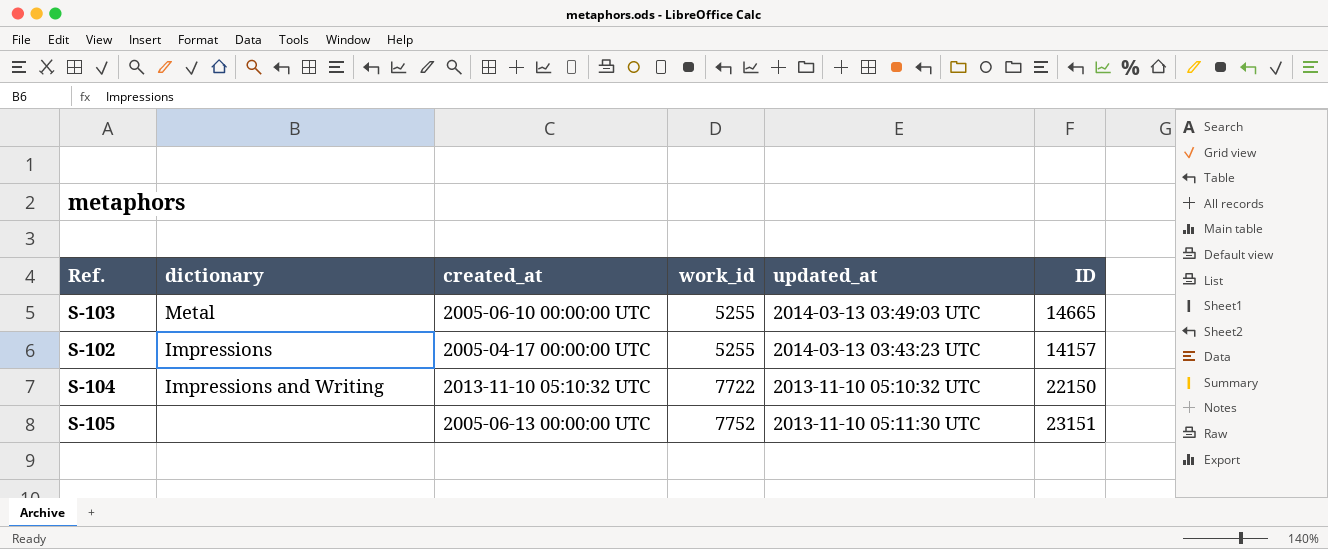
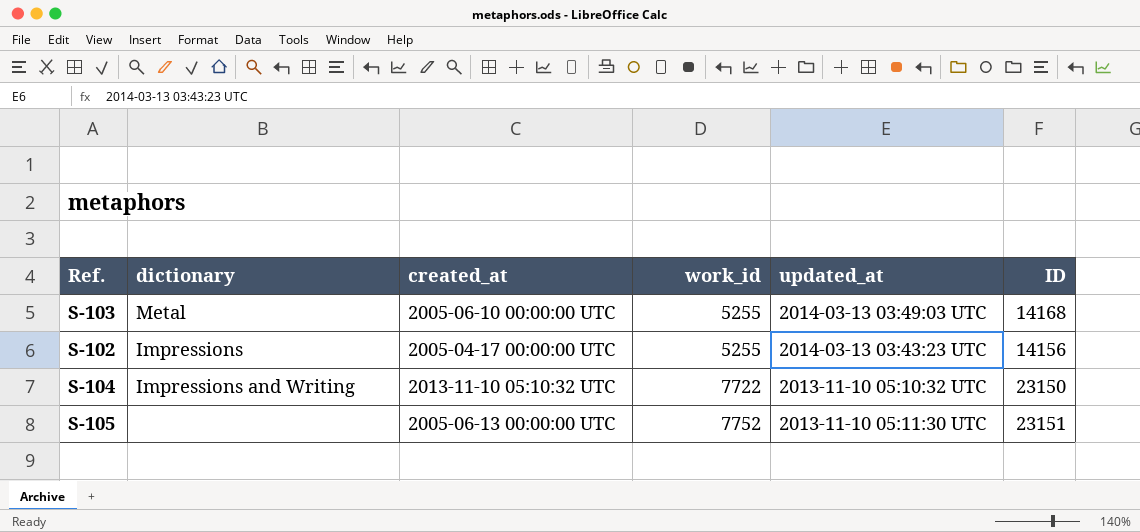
S-103 | ID: 14665 -> 14168
S-102 | ID: 14157 -> 14156
S-104 | ID: 22150 -> 23150

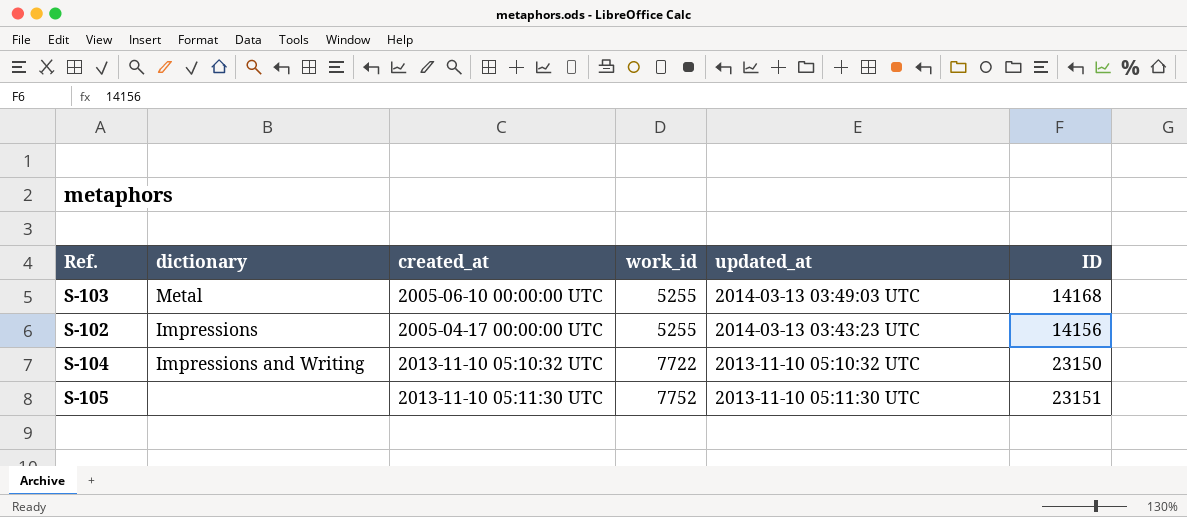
S-105 | created_at: 2005-06-13 00:00:00 UTC -> 2013-11-10 05:11:30 UTC

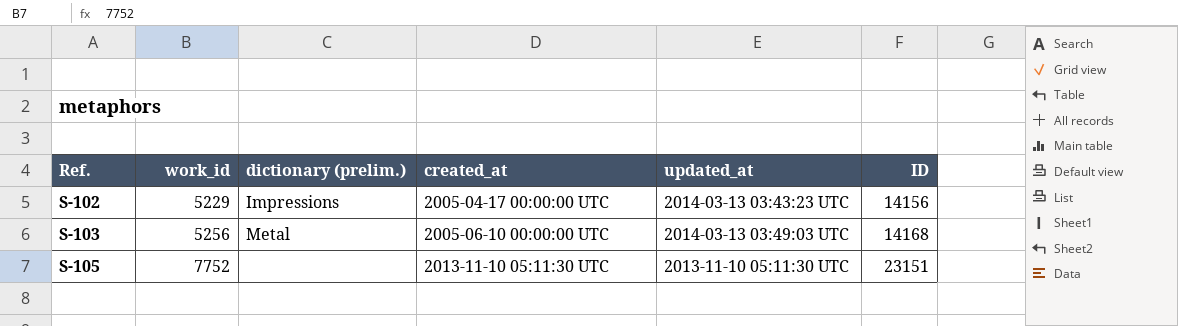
row order: work_id ascending -> Ref. ascending
column work_id | position: 4 -> 2
column name: dictionary -> dictionary (prelim.)
row S-104: Impressions and Writing | 2013-11-10 05:10:32 UTC | 7722 | 2013-11-10 05:10:32 UTC | 23150 -> none
S-102 | work_id: 5255 -> 5229
S-103 | work_id: 5255 -> 5256

